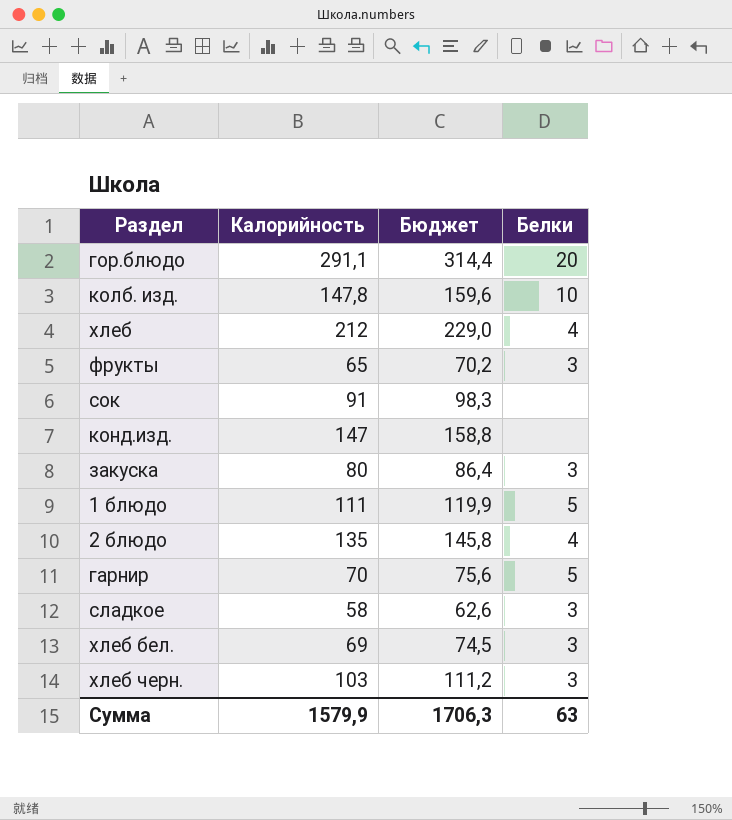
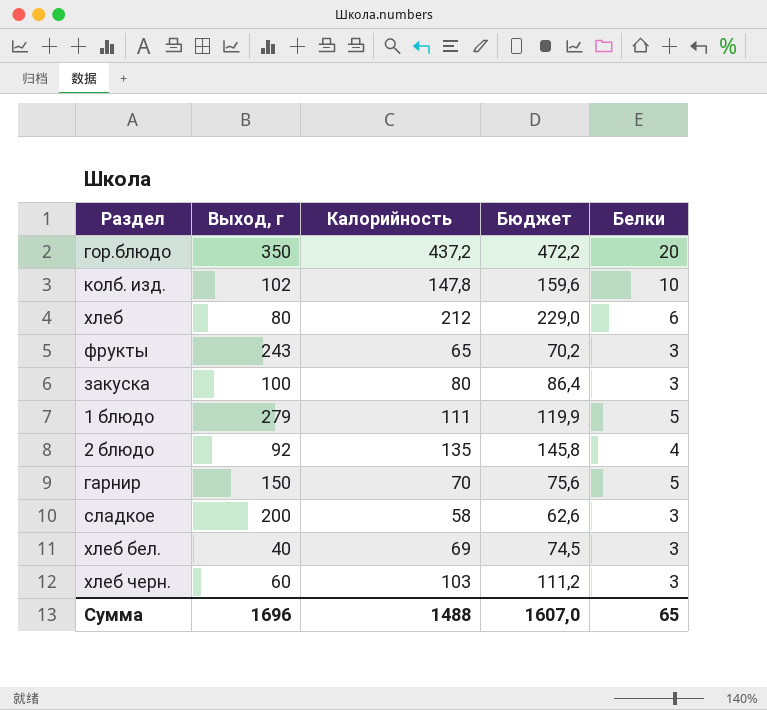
column Выход, г | position: none -> 2
row сок: 91 | 98,3 | none -> none
row конд.изд.: 147 | 158,8 | none -> none
гор.блюдо | Калорийность: 291,1 -> 437,2
гор.блюдо | Бюджет: 314,4 -> 472,2
хлеб | Белки: 4 -> 6
Сумма | Калорийность: 1579,9 -> 1488
Сумма | Бюджет: 1706,3 -> 1607,0
Сумма | Белки: 63 -> 65

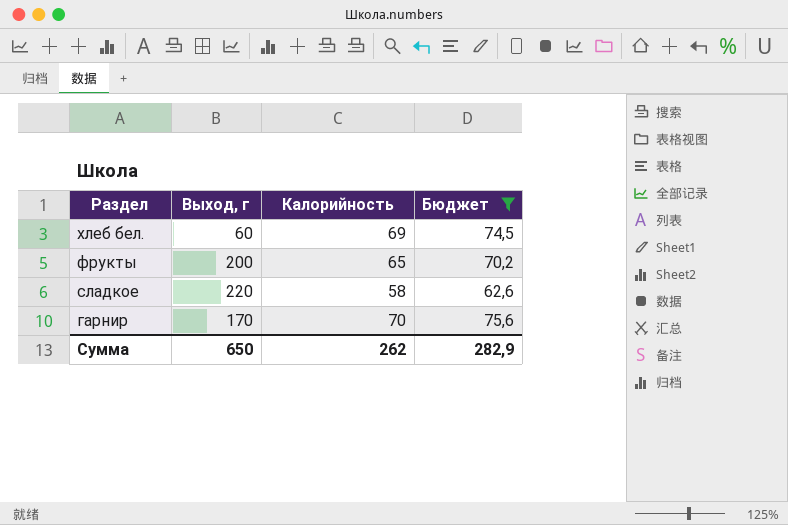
filter: none -> Бюджет <= 75,6
row order: none -> Раздел descending
column Белки | position: 5 -> none
хлеб бел. | Выход, г: 40 -> 60
фрукты | Выход, г: 243 -> 200
сладкое | Выход, г: 200 -> 220
гарнир | Выход, г: 150 -> 170
Сумма | Выход, г: 1696 -> 650
Сумма | Калорийность: 1488 -> 262
Сумма | Бюджет: 1607,0 -> 282,9

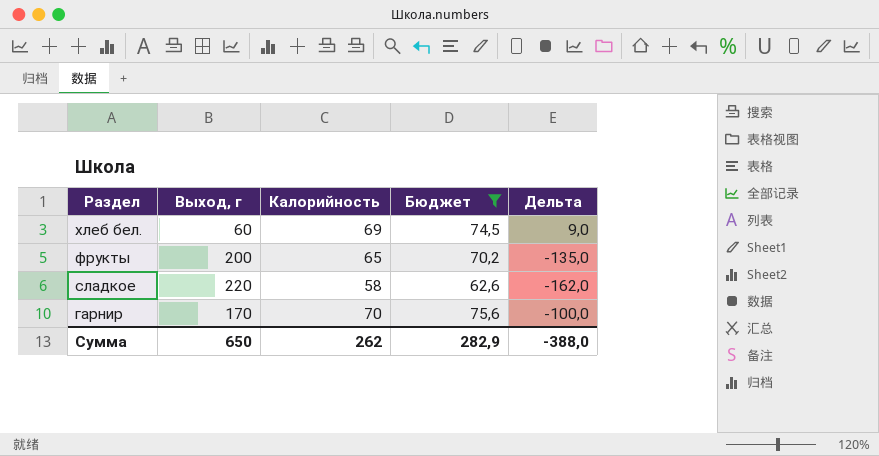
column Дельта | formula: none -> [Калорийность] - [Выход, г]

